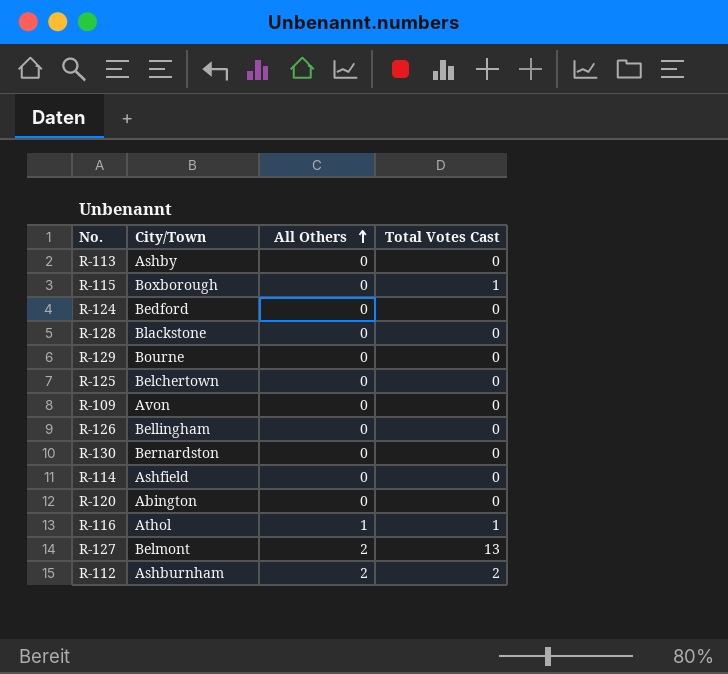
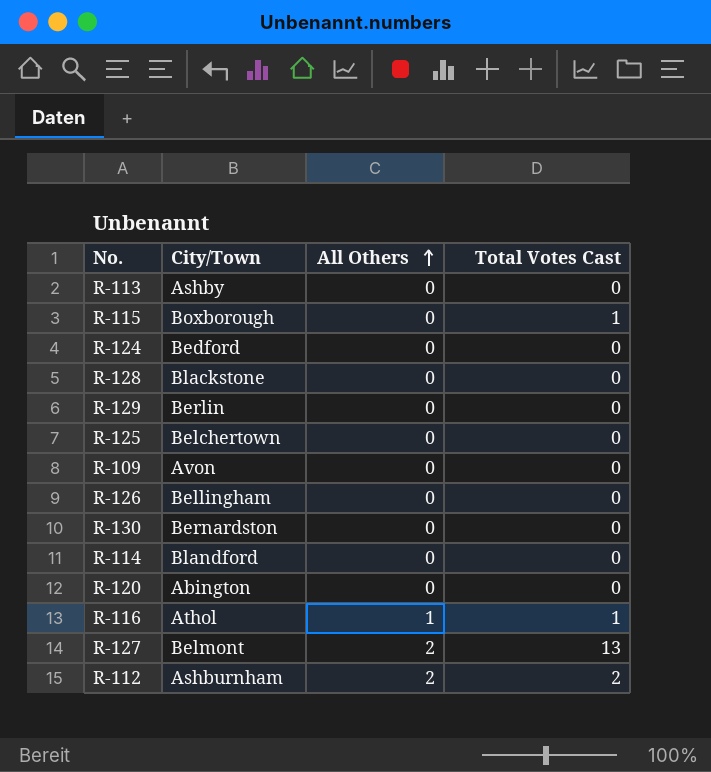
R-129 | City/Town: Bourne -> Berlin
R-114 | City/Town: Ashfield -> Blandford

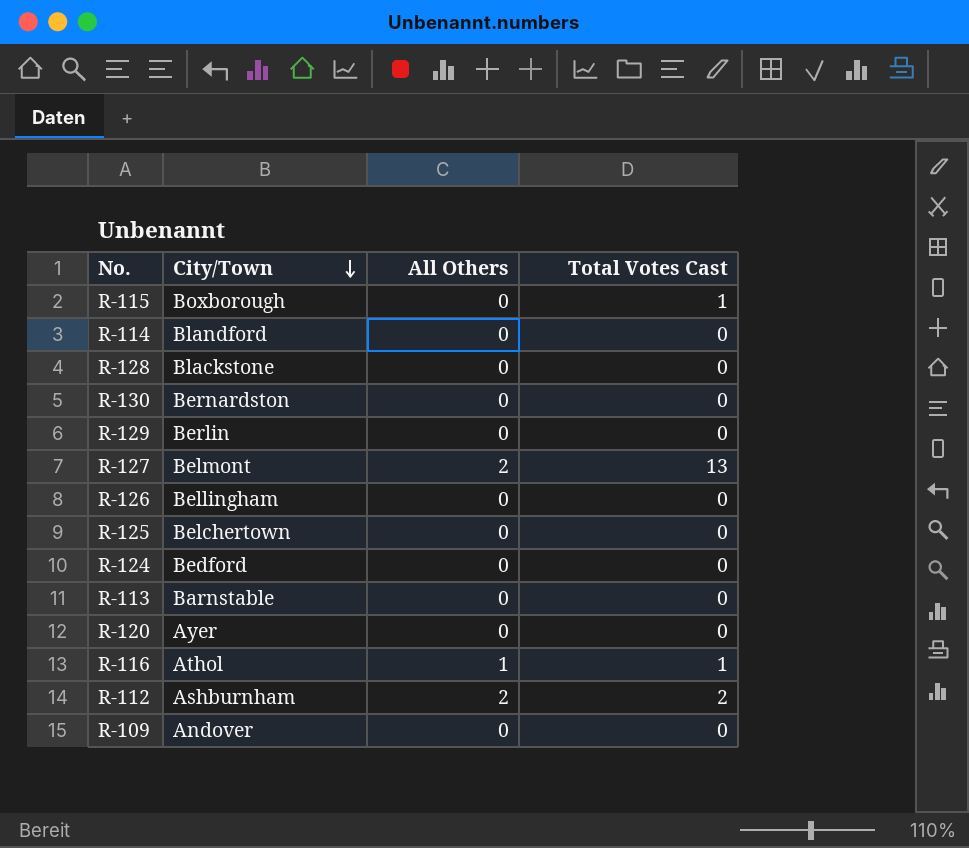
row order: All Others ascending -> City/Town descending
R-113 | City/Town: Ashby -> Barnstable
R-120 | City/Town: Abington -> Ayer
R-109 | City/Town: Avon -> Andover

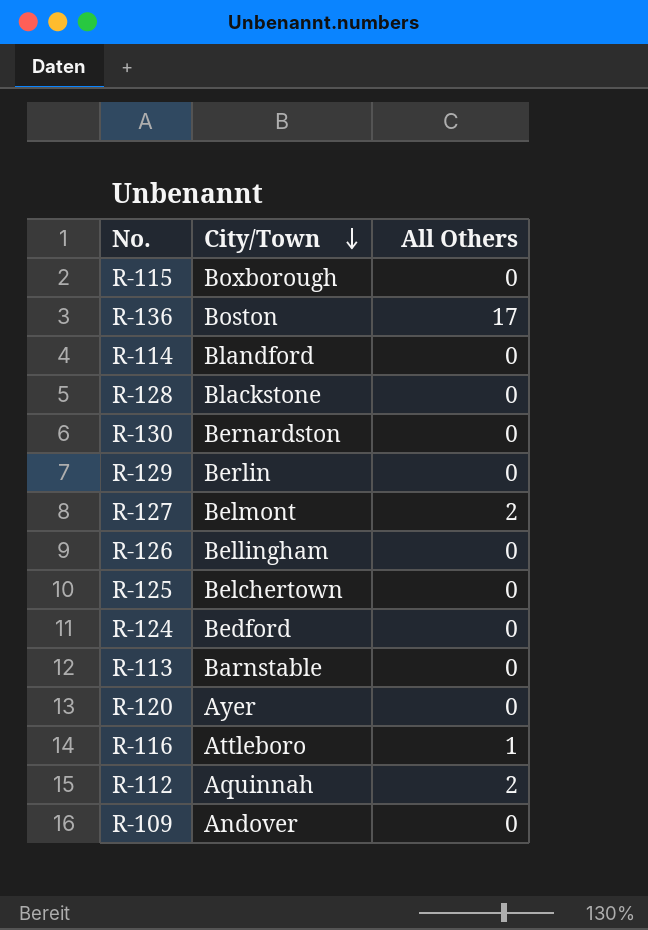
column Total Votes Cast | position: 4 -> none
row R-136: none -> Boston | 17
R-116 | City/Town: Athol -> Attleboro
R-112 | City/Town: Ashburnham -> Aquinnah

